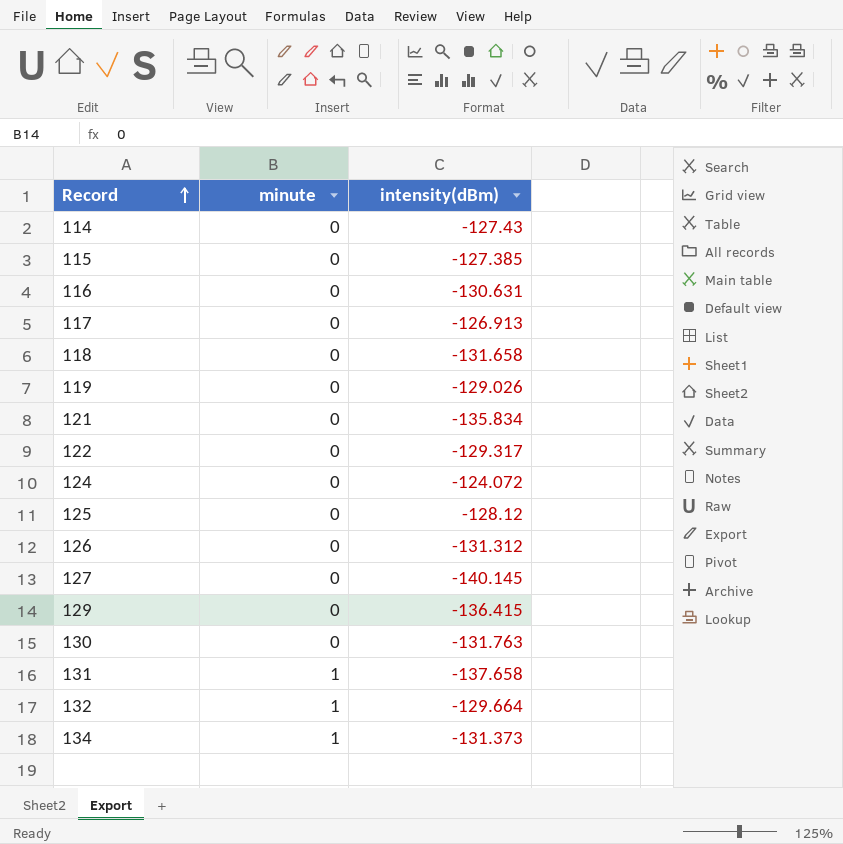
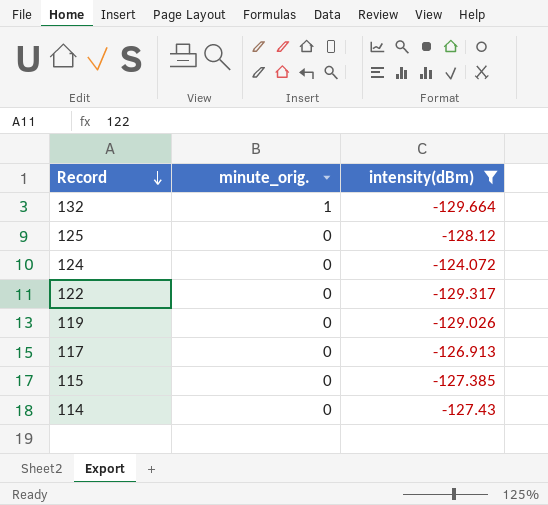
filter: none -> intensity(dBm) >= -129.664
row order: Record ascending -> Record descending
column name: minute -> minute_orig.

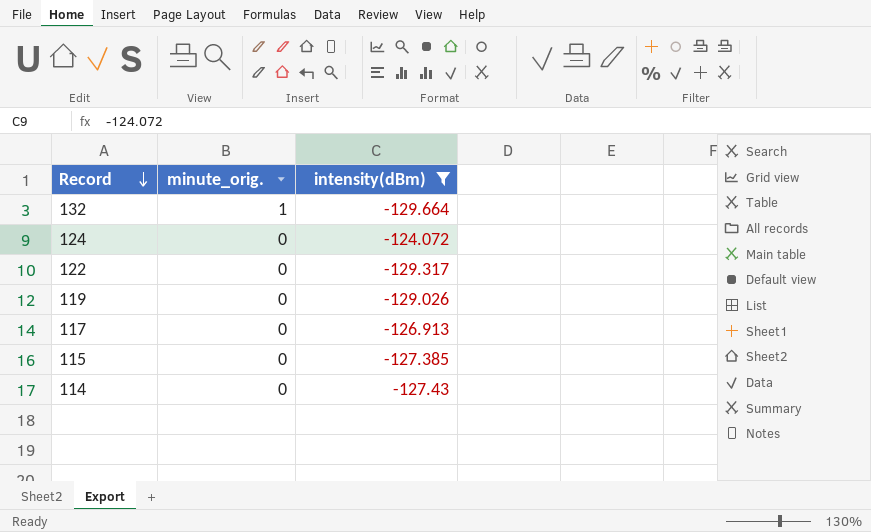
row 125: 0 | -128.12 -> none

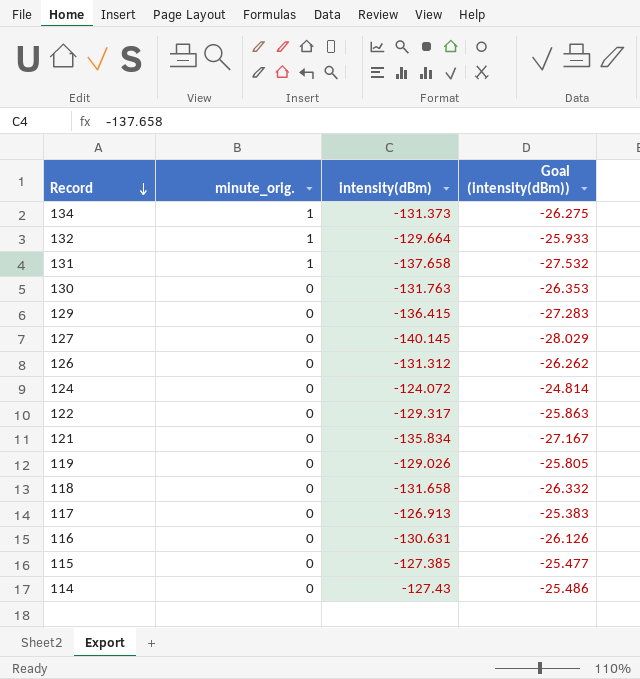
filter: intensity(dBm) >= -129.664 -> none
column Goal (intensity(dBm)) | formula: none -> [intensity(dBm)] * 0.2

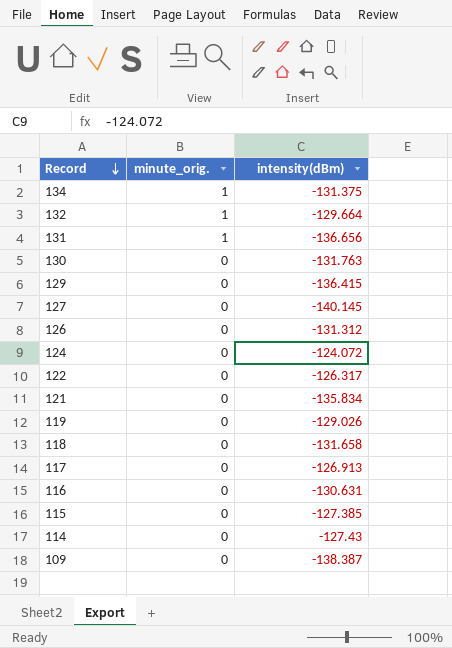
column Goal (intensity(dBm)) | formula: [intensity(dBm)] * 0.2 -> none
134 | intensity(dBm): -131.373 -> -131.375
131 | intensity(dBm): -137.658 -> -136.656
122 | intensity(dBm): -129.317 -> -126.317
row 109: none -> 0 | -138.387

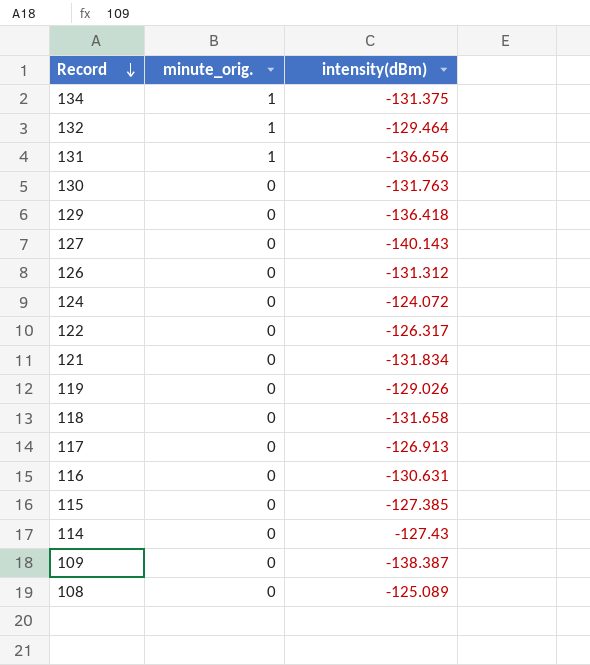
132 | intensity(dBm): -129.664 -> -129.464
129 | intensity(dBm): -136.415 -> -136.418
127 | intensity(dBm): -140.145 -> -140.143
121 | intensity(dBm): -135.834 -> -131.834
row 108: none -> 0 | -125.089

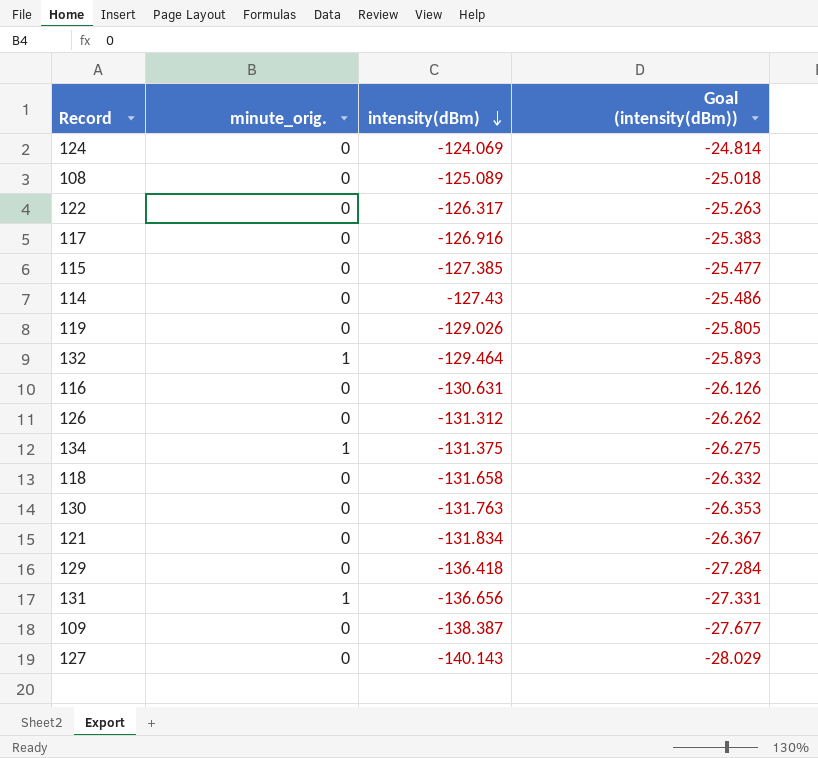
row order: Record descending -> intensity(dBm) descending
column Goal (intensity(dBm)) | formula: none -> [intensity(dBm)] * 0.2
124 | intensity(dBm): -124.072 -> -124.069
117 | intensity(dBm): -126.913 -> -126.916

